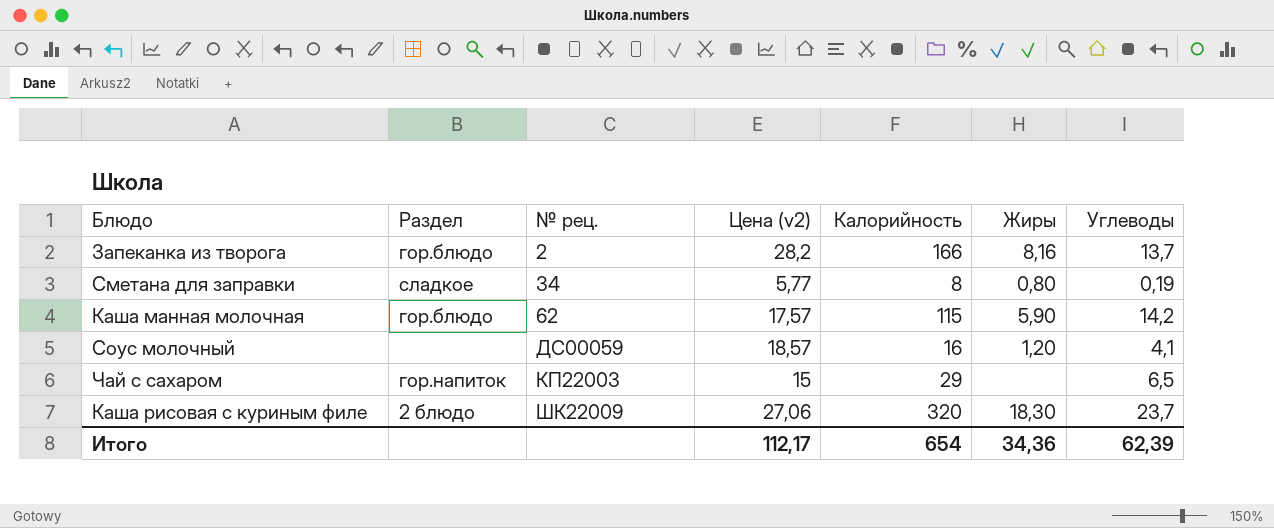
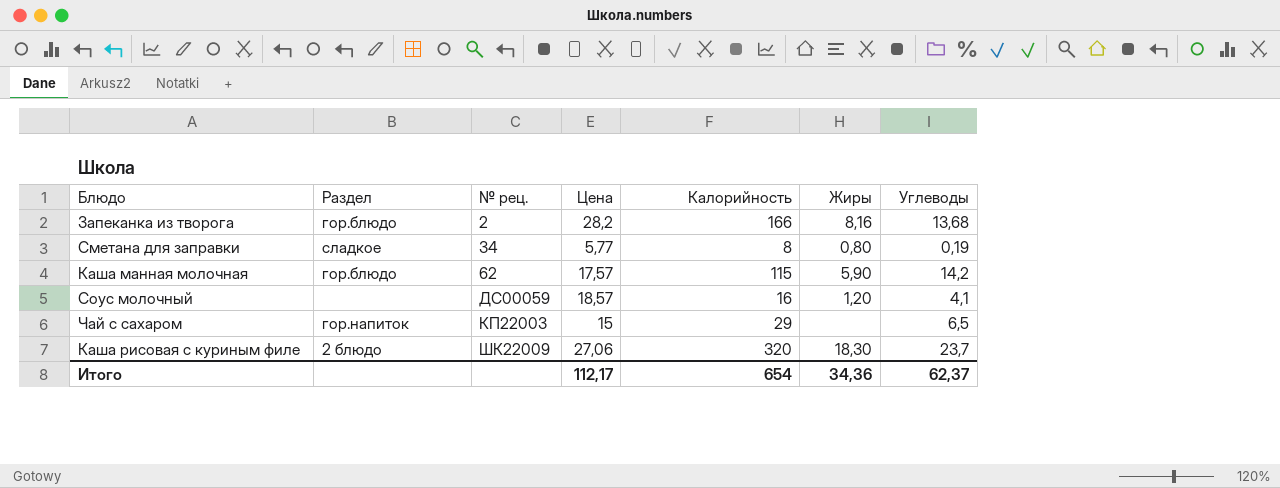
column name: Цена (v2) -> Цена
Запеканка из творога | Углеводы: 13,7 -> 13,68
Итого | Углеводы: 62,39 -> 62,37

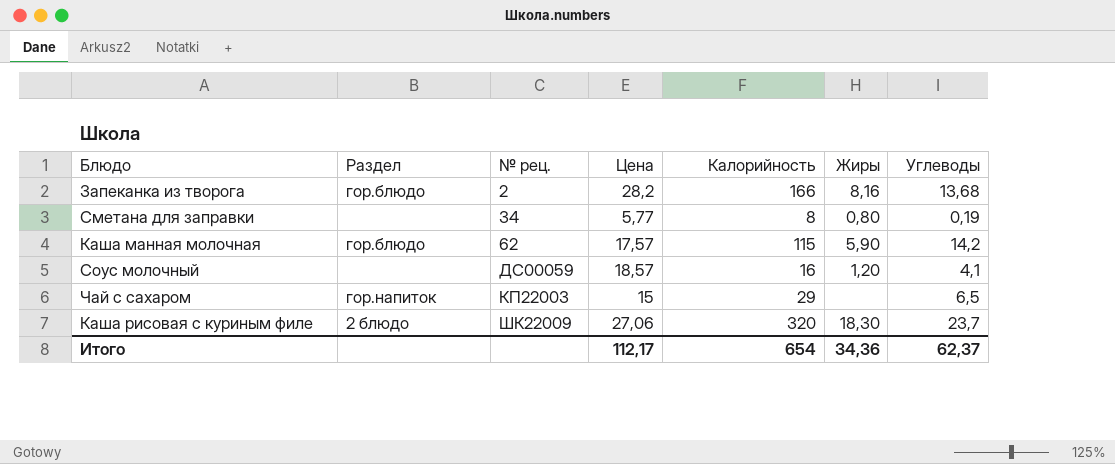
Сметана для заправки | Раздел: сладкое -> none

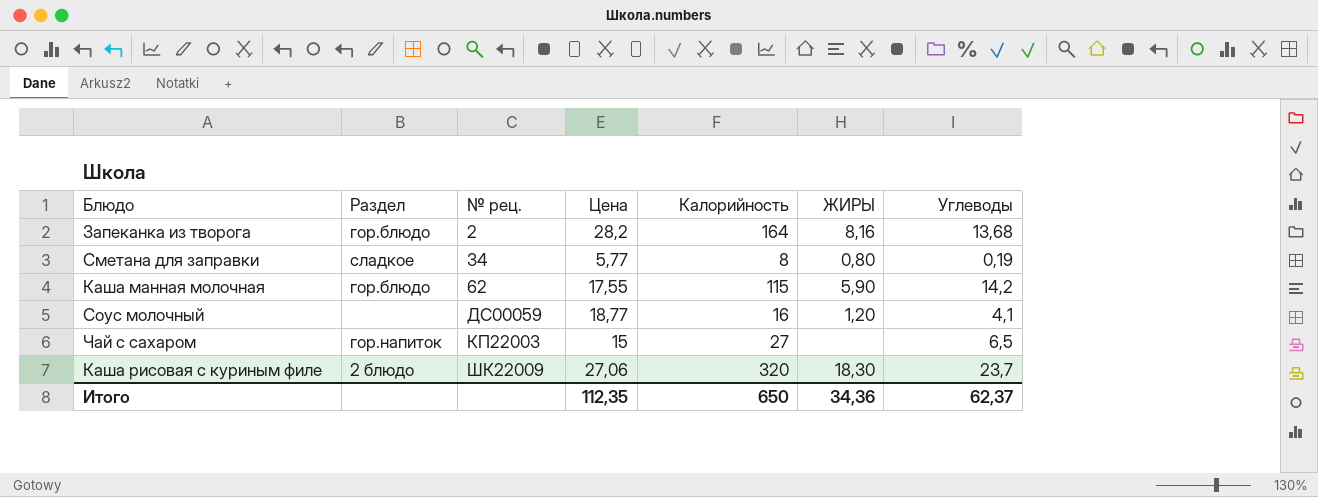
column name: Жиры -> ЖИРЫ
Запеканка из творога | Калорийность: 166 -> 164
Сметана для заправки | Раздел: none -> сладкое
Каша манная молочная | Цена: 17,57 -> 17,55
Соус молочный | Цена: 18,57 -> 18,77
Чай с сахаром | Калорийность: 29 -> 27
Итого | Цена: 112,17 -> 112,35
Итого | Калорийность: 654 -> 650

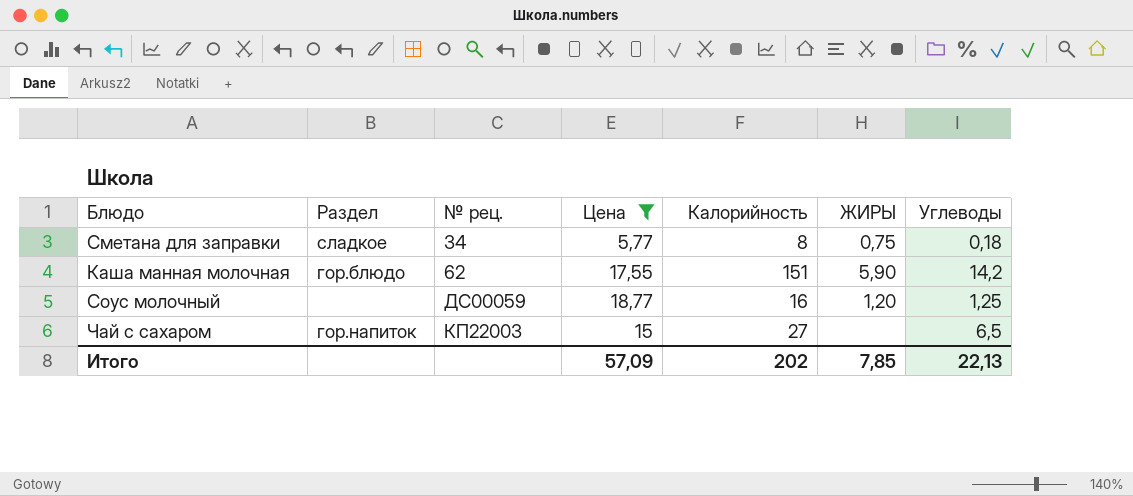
filter: none -> Цена <= 18,77
Сметана для заправки | ЖИРЫ: 0,80 -> 0,75
Сметана для заправки | Углеводы: 0,19 -> 0,18
Каша манная молочная | Калорийность: 115 -> 151
Соус молочный | Углеводы: 4,1 -> 1,25
Итого | Цена: 112,35 -> 57,09
Итого | Калорийность: 650 -> 202
Итого | ЖИРЫ: 34,36 -> 7,85
Итого | Углеводы: 62,37 -> 22,13

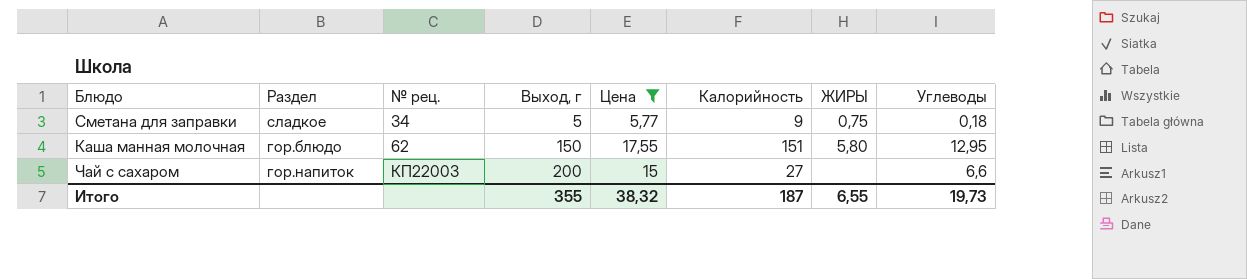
column Выход, г | position: none -> 4
row Соус молочный: none | ДС00059 | 18,77 | 16 | 1,20 | 1,25 -> none
Сметана для заправки | Калорийность: 8 -> 9
Каша манная молочная | ЖИРЫ: 5,90 -> 5,80
Каша манная молочная | Углеводы: 14,2 -> 12,95
Чай с сахаром | Углеводы: 6,5 -> 6,6
Итого | Цена: 57,09 -> 38,32
Итого | Калорийность: 202 -> 187
Итого | ЖИРЫ: 7,85 -> 6,55
Итого | Углеводы: 22,13 -> 19,73

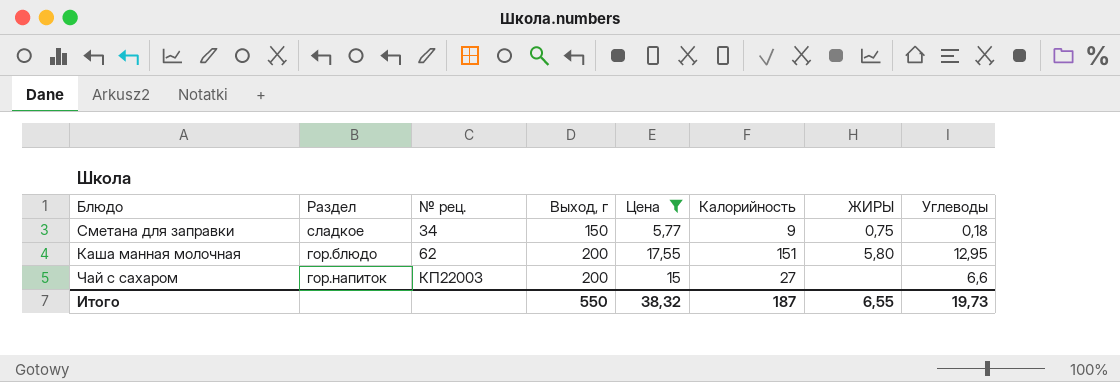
Сметана для заправки | Выход, г: 5 -> 150
Каша манная молочная | Выход, г: 150 -> 200
Итого | Выход, г: 355 -> 550

